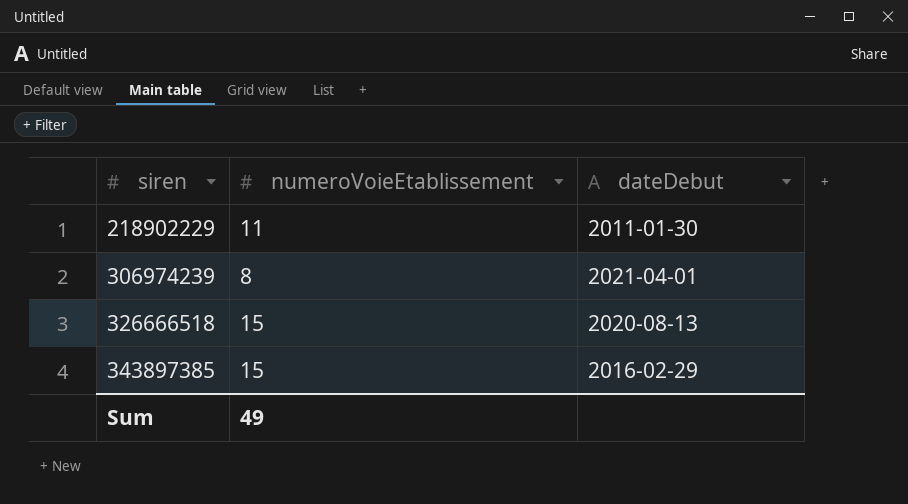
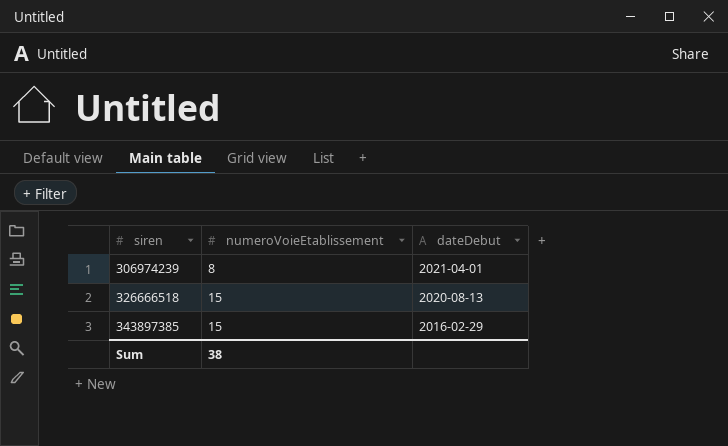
row 218902229: 11 | 2011-01-30 -> none
Sum | numeroVoieEtablissement: 49 -> 38

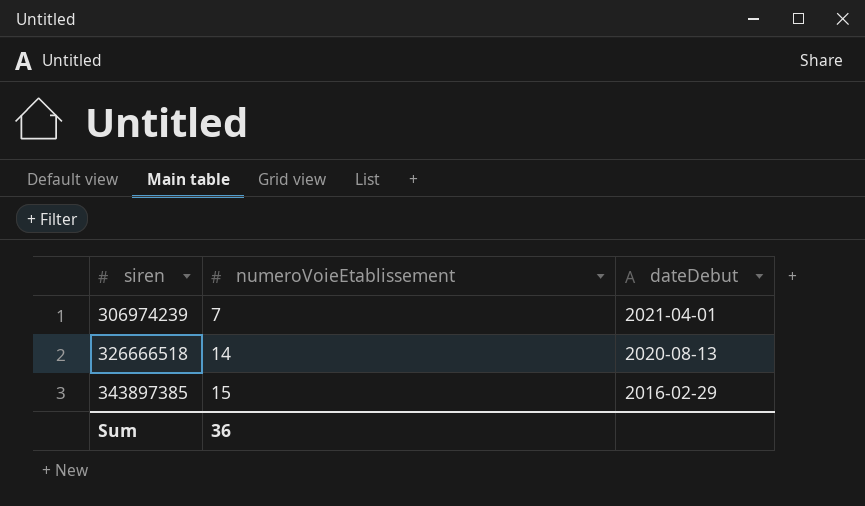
306974239 | numeroVoieEtablissement: 8 -> 7
326666518 | numeroVoieEtablissement: 15 -> 14
Sum | numeroVoieEtablissement: 38 -> 36

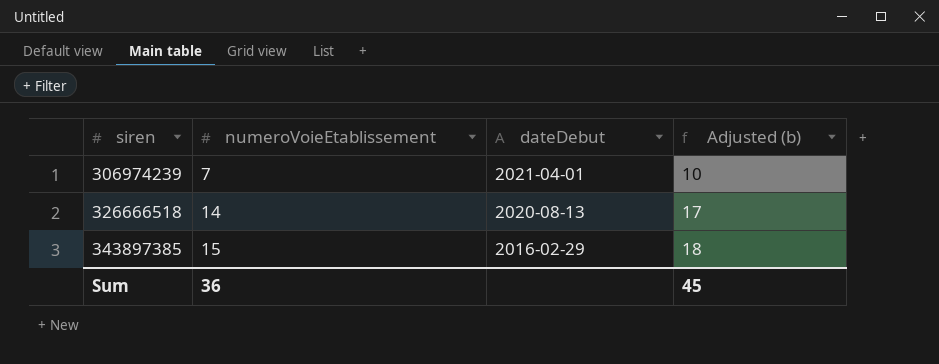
column Adjusted (b) | formula: none -> [numeroVoieEtablissement] + 3

